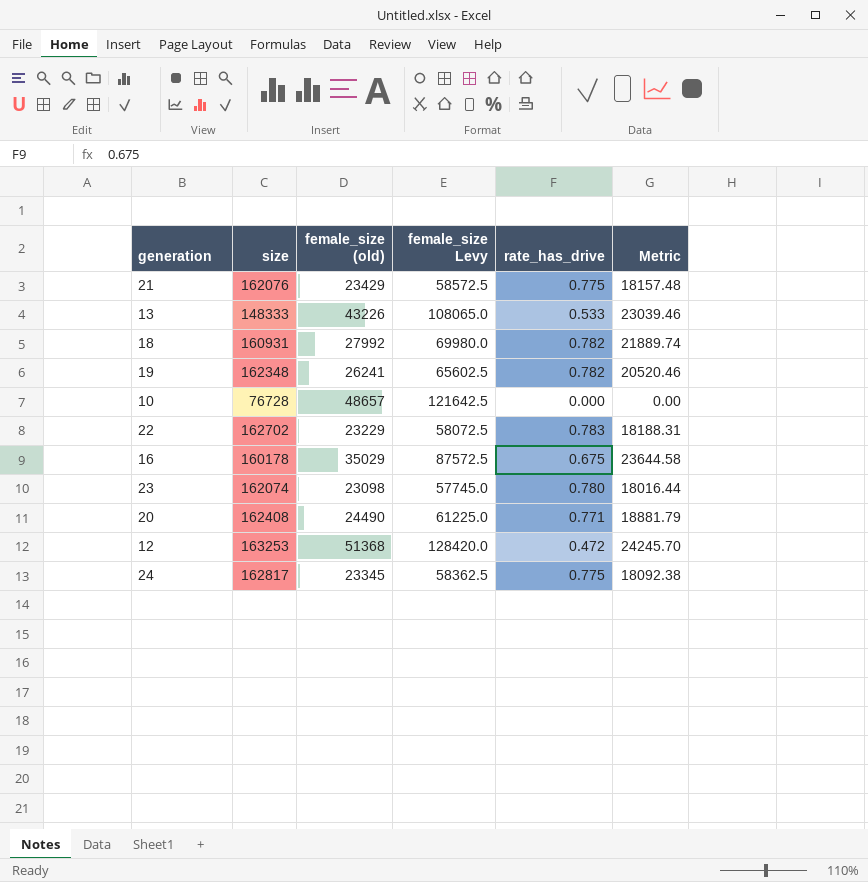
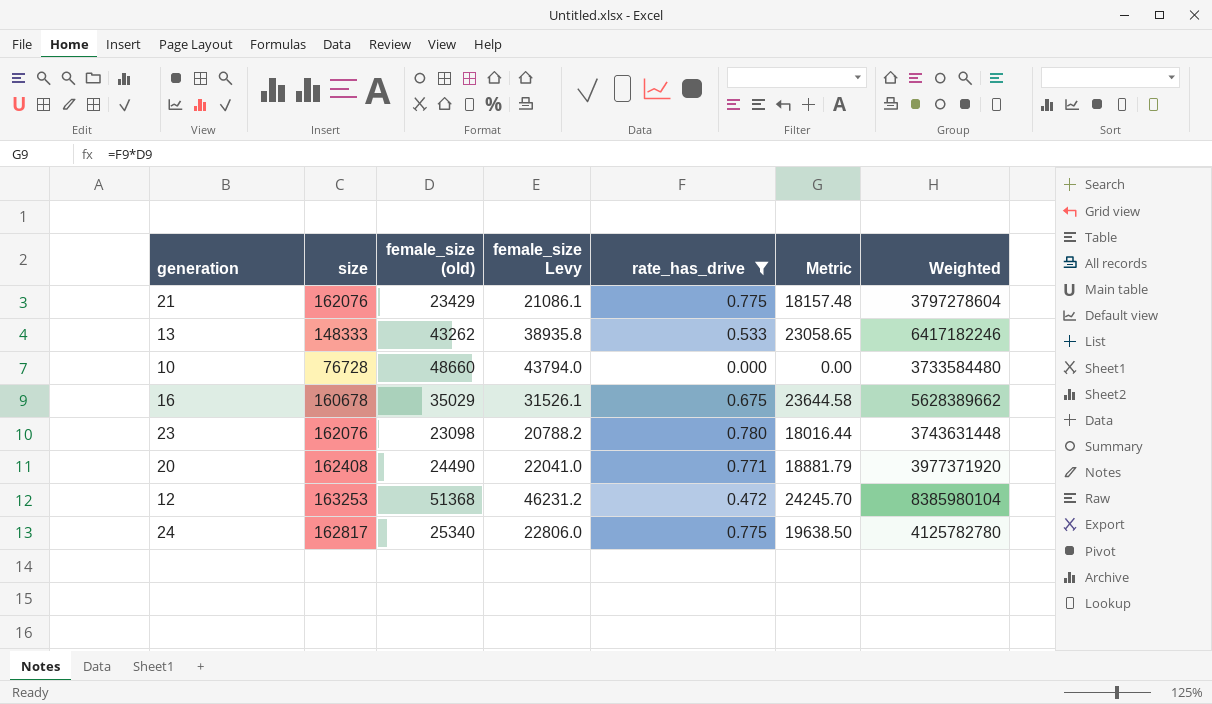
filter: none -> rate_has_drive <= 0.780
column female_size Levy | formula: [female_size (old)] * 2.5 -> [female_size (old)] * 0.9
column Weighted | formula: none -> [size] * [female_size (old)]
13 | female_size (old): 43226 -> 43262
13 | Metric: 23039.46 -> 23058.65
10 | female_size (old): 48657 -> 48660
16 | size: 160178 -> 160678
23 | size: 162074 -> 162076
24 | female_size (old): 23345 -> 25340
24 | Metric: 18092.38 -> 19638.50

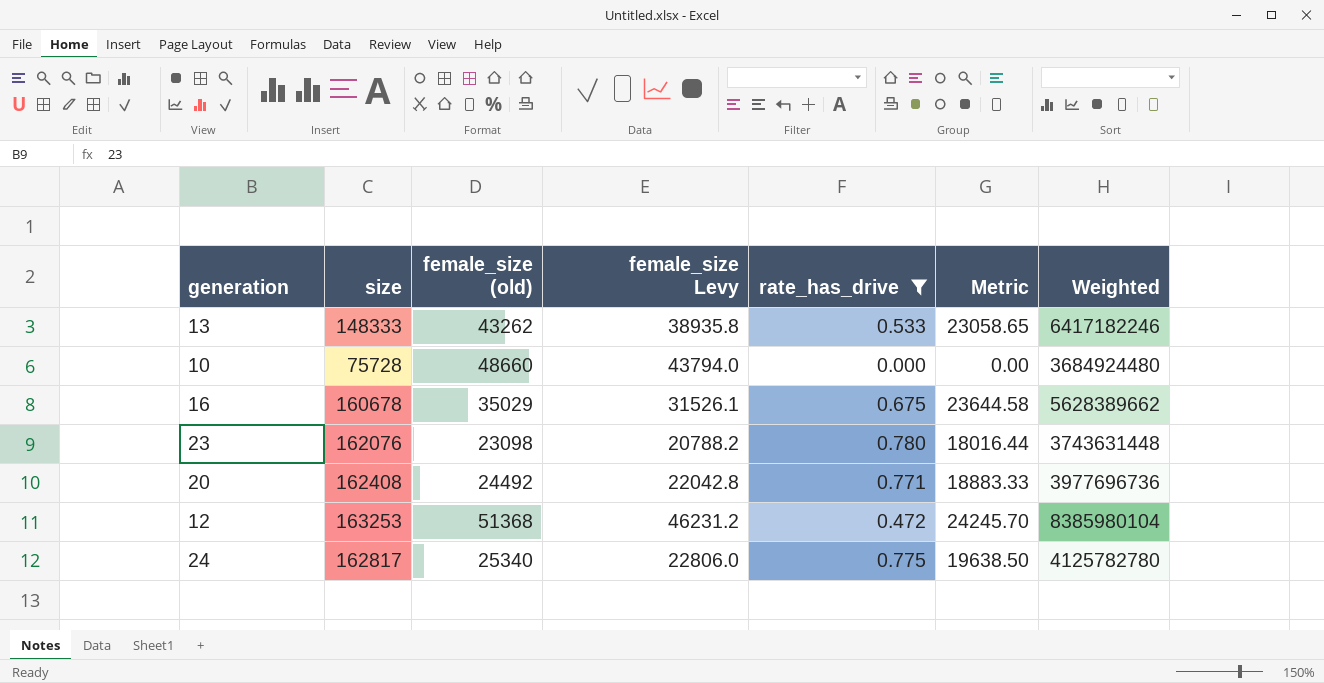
row 21: 162076 | 23429 | 21086.1 | 0.775 | 18157.48 | 3797278604 -> none
10 | size: 76728 -> 75728
10 | Weighted: 3733584480 -> 3684924480
20 | female_size (old): 24490 -> 24492
20 | female_size Levy: 22041.0 -> 22042.8
20 | Metric: 18881.79 -> 18883.33
20 | Weighted: 3977371920 -> 3977696736

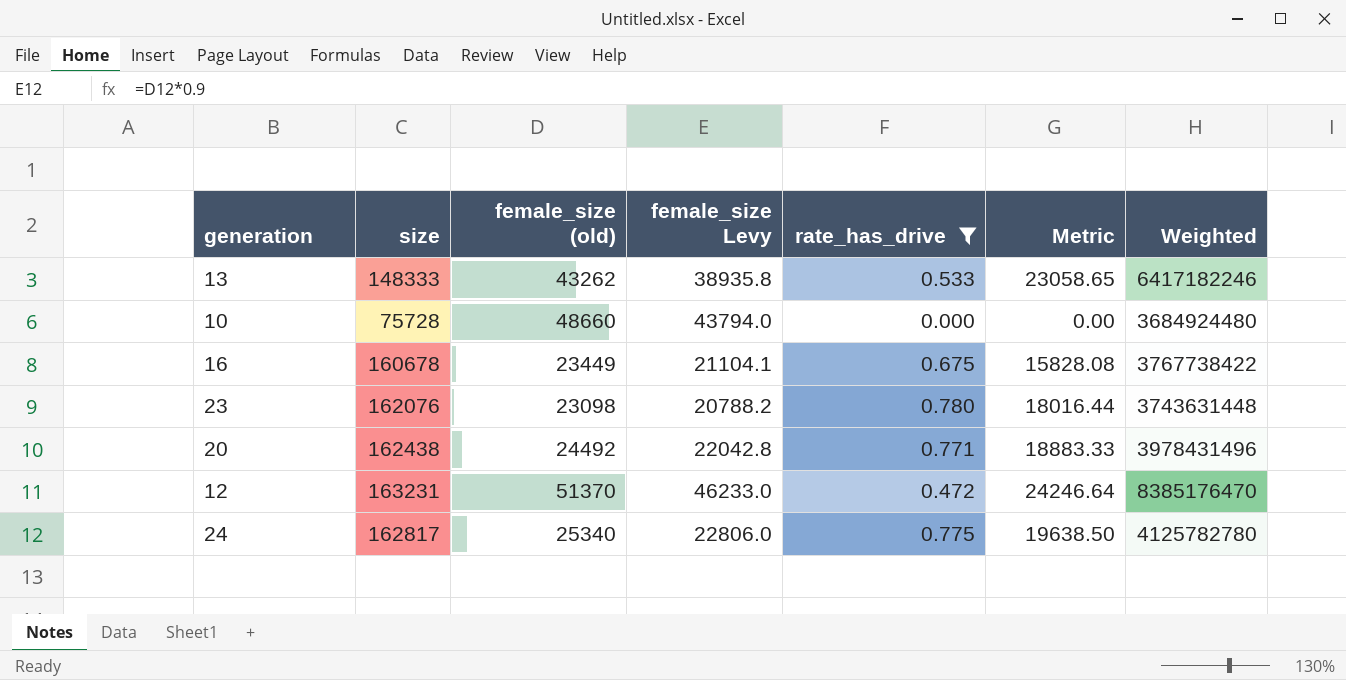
16 | female_size (old): 35029 -> 23449
16 | female_size Levy: 31526.1 -> 21104.1
16 | Metric: 23644.58 -> 15828.08
16 | Weighted: 5628389662 -> 3767738422
20 | size: 162408 -> 162438
20 | Weighted: 3977696736 -> 3978431496
12 | size: 163253 -> 163231
12 | female_size (old): 51368 -> 51370
12 | female_size Levy: 46231.2 -> 46233.0
12 | Metric: 24245.70 -> 24246.64
12 | Weighted: 8385980104 -> 8385176470

